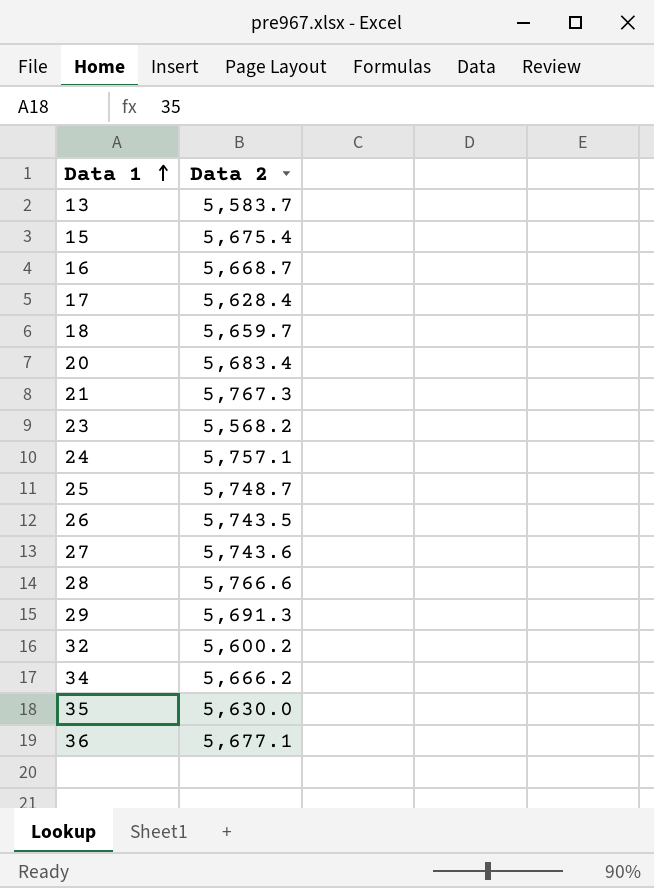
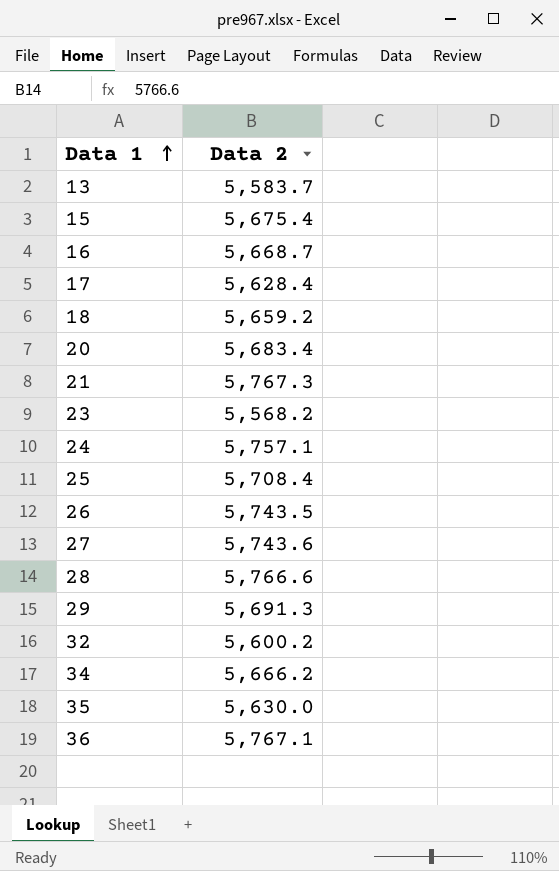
18 | Data 2: 5,659.7 -> 5,659.2
25 | Data 2: 5,748.7 -> 5,708.4
36 | Data 2: 5,677.1 -> 5,767.1

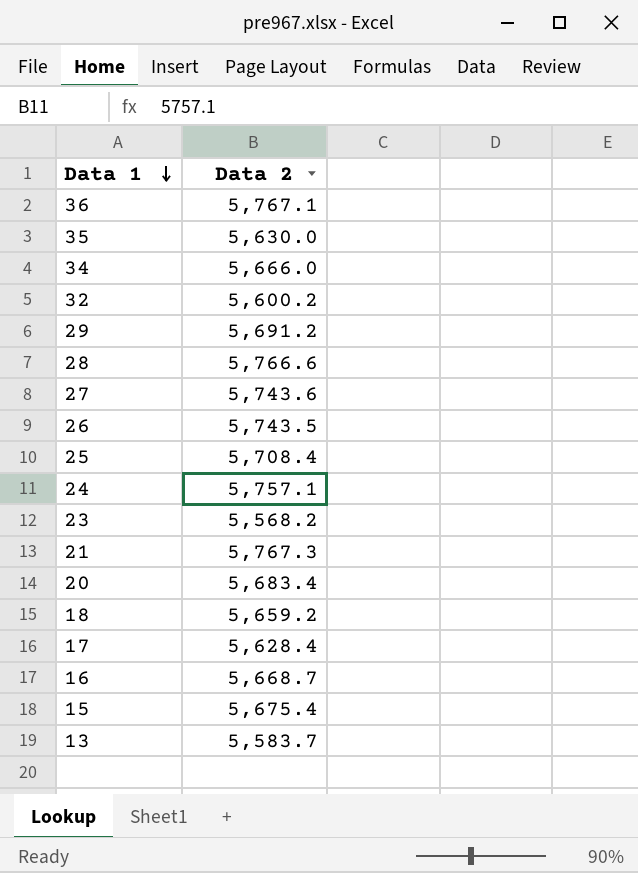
row order: Data 1 ascending -> Data 1 descending
34 | Data 2: 5,666.2 -> 5,666.0
29 | Data 2: 5,691.3 -> 5,691.2

